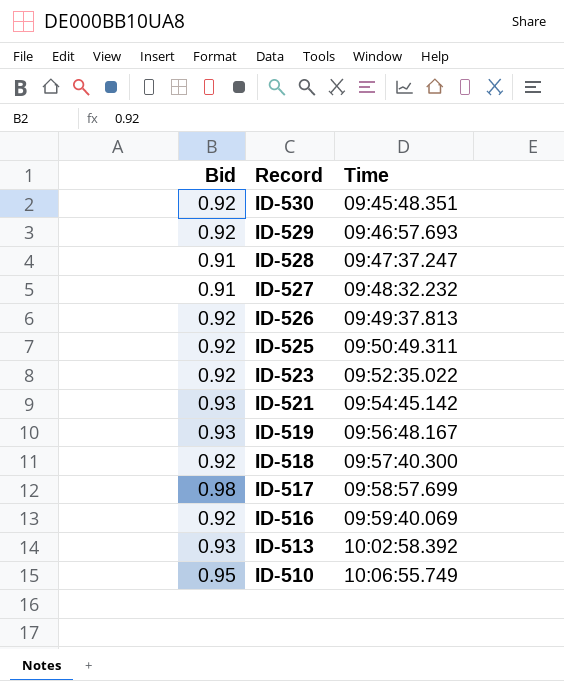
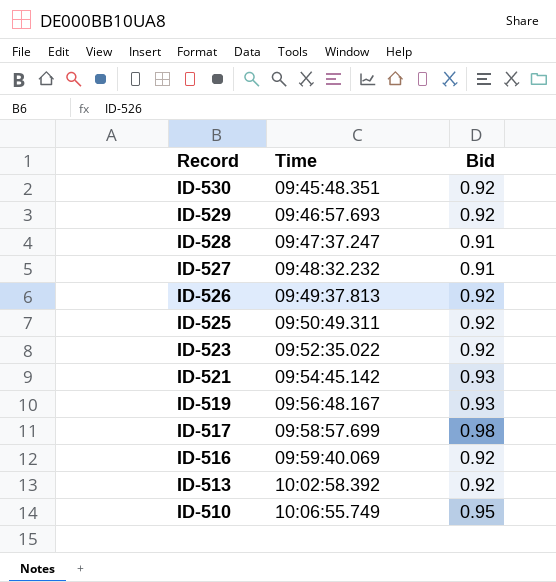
column Bid | position: 1 -> 3
row ID-518: 0.92 | 09:57:40.300 -> none
ID-513 | Bid: 0.93 -> 0.92

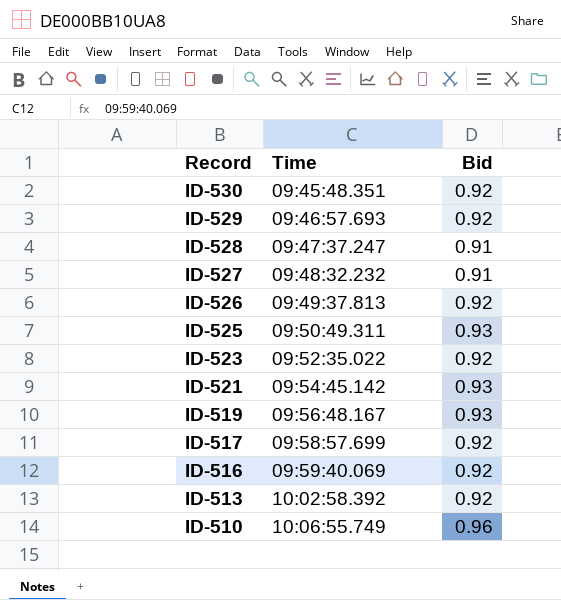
ID-525 | Bid: 0.92 -> 0.93
ID-517 | Bid: 0.98 -> 0.92
ID-510 | Bid: 0.95 -> 0.96

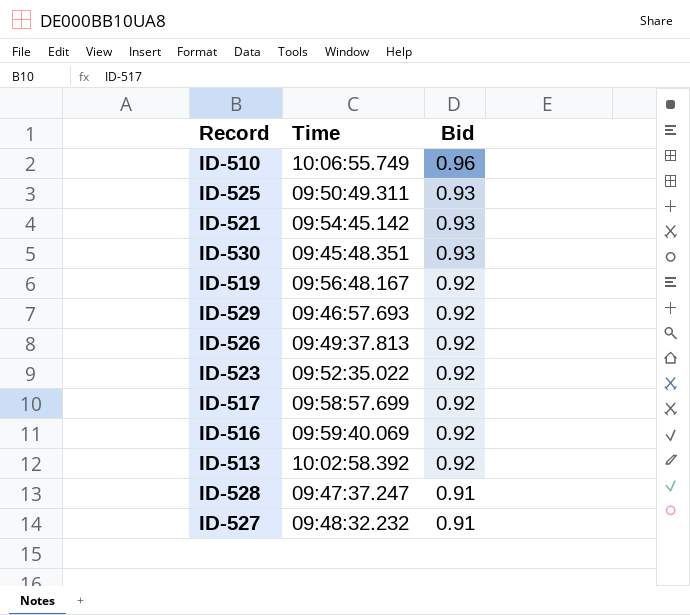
row order: Record descending -> Bid descending
ID-530 | Bid: 0.92 -> 0.93
ID-519 | Bid: 0.93 -> 0.92

